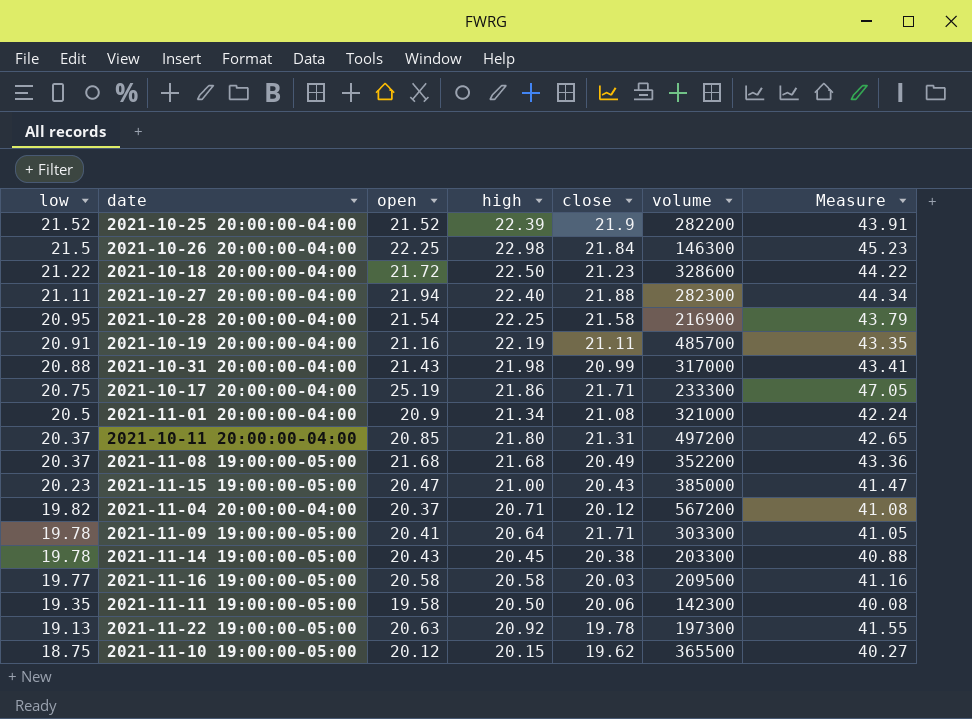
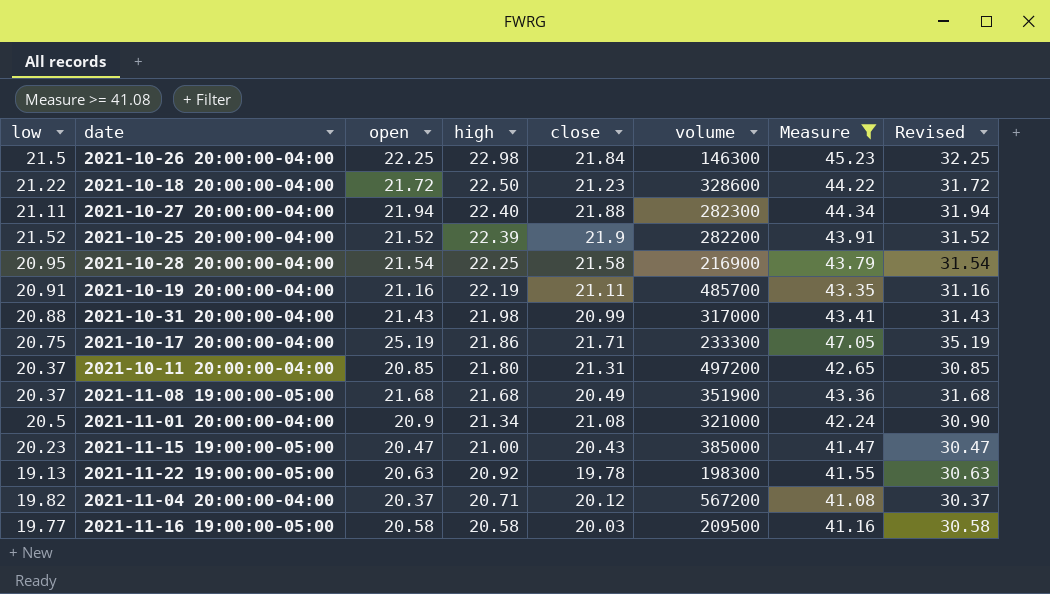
filter: none -> Measure >= 41.08
row order: low descending -> high descending
column Revised | formula: none -> [open] + 10
2021-11-08 19:00:00-05:00 | volume: 352200 -> 351900
2021-11-22 19:00:00-05:00 | volume: 197300 -> 198300

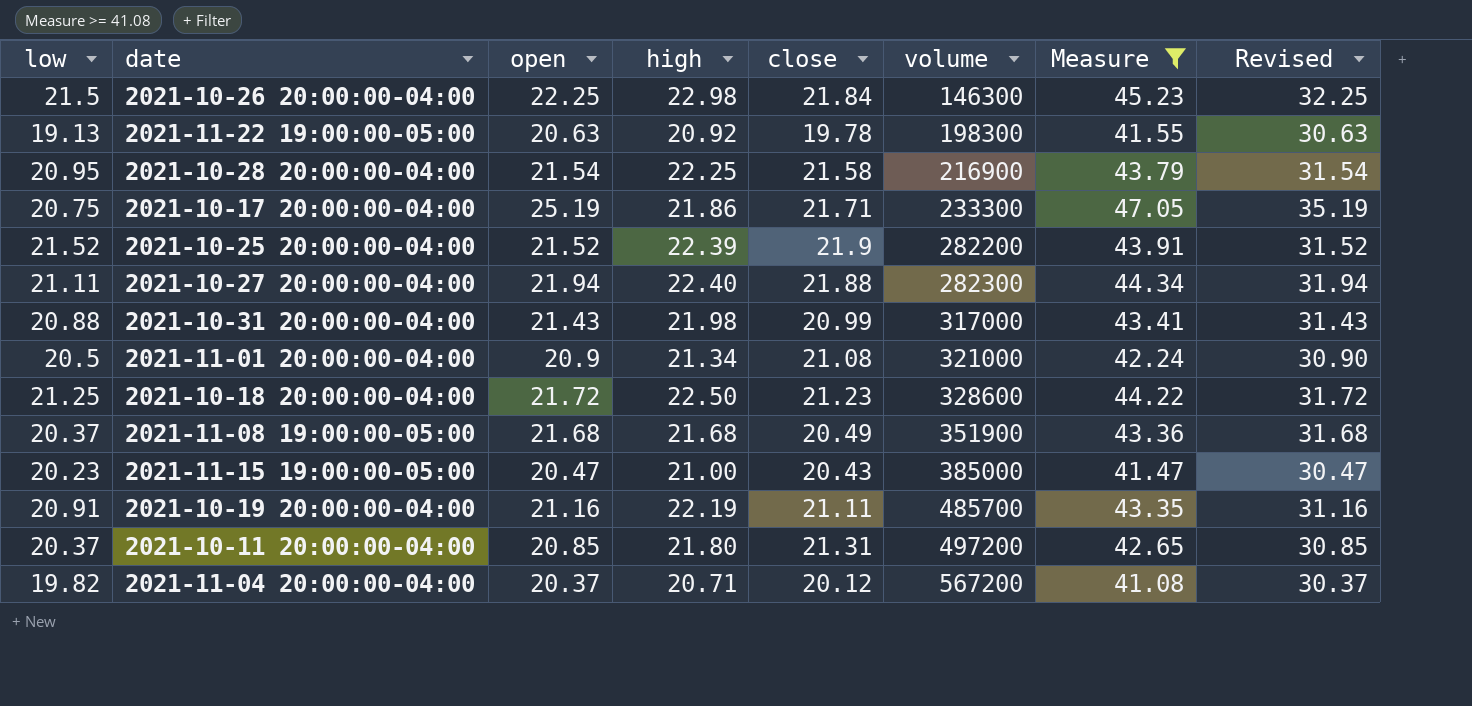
row order: high descending -> volume ascending
row 2021-11-16 19:00:00-05:00: 19.77 | 20.58 | 20.58 | 20.03 | 209500 | 41.16 | 30.58 -> none
2021-10-18 20:00:00-04:00 | low: 21.22 -> 21.25

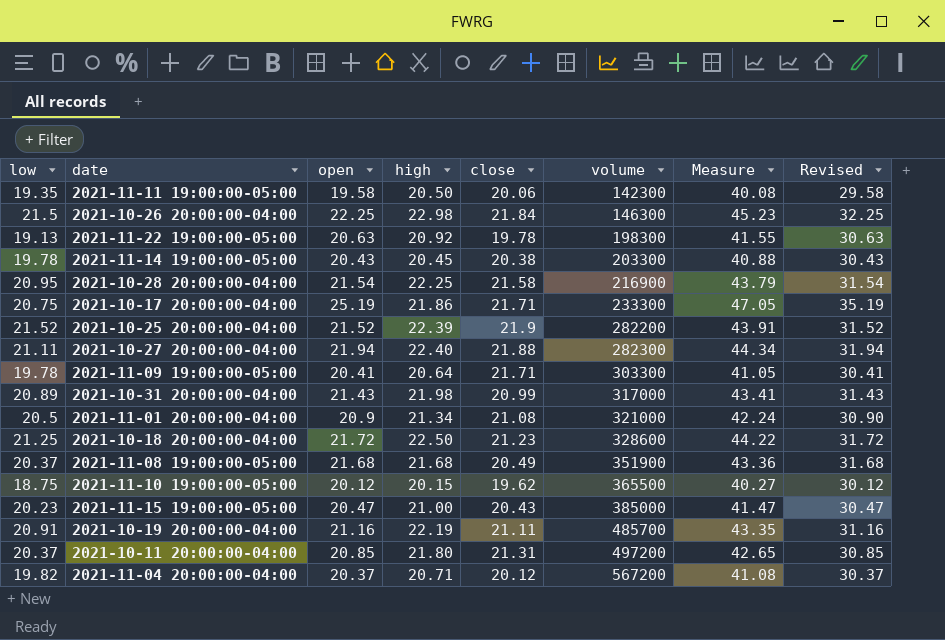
filter: Measure >= 41.08 -> none
2021-10-31 20:00:00-04:00 | low: 20.88 -> 20.89

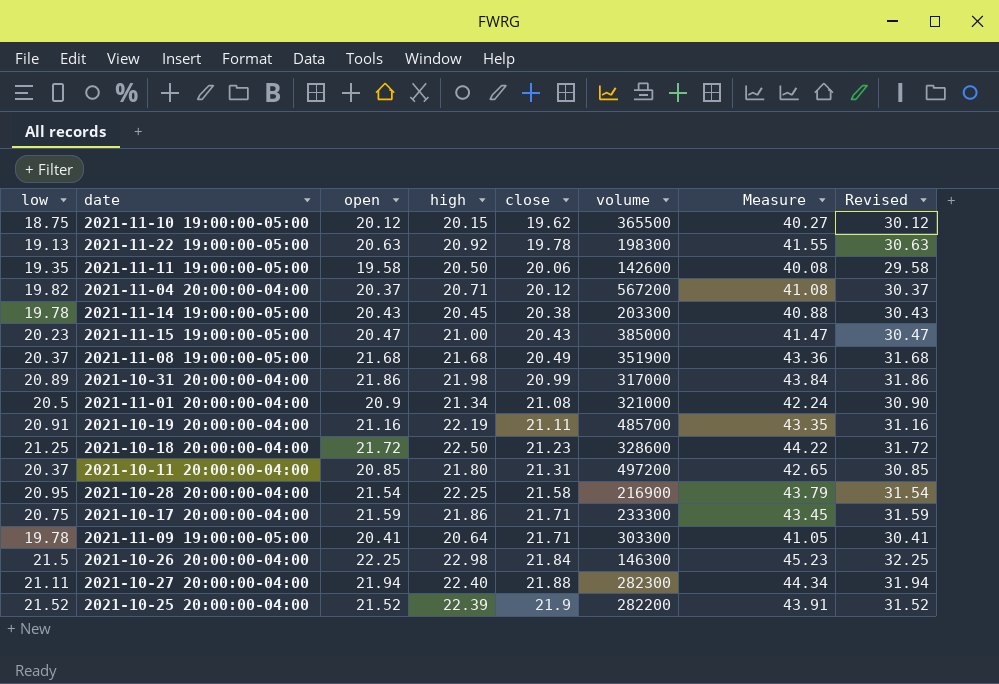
row order: volume ascending -> close ascending
2021-11-11 19:00:00-05:00 | volume: 142300 -> 142600
2021-10-31 20:00:00-04:00 | open: 21.43 -> 21.86
2021-10-31 20:00:00-04:00 | Measure: 43.41 -> 43.84
2021-10-31 20:00:00-04:00 | Revised: 31.43 -> 31.86
2021-10-17 20:00:00-04:00 | open: 25.19 -> 21.59
2021-10-17 20:00:00-04:00 | Measure: 47.05 -> 43.45
2021-10-17 20:00:00-04:00 | Revised: 35.19 -> 31.59

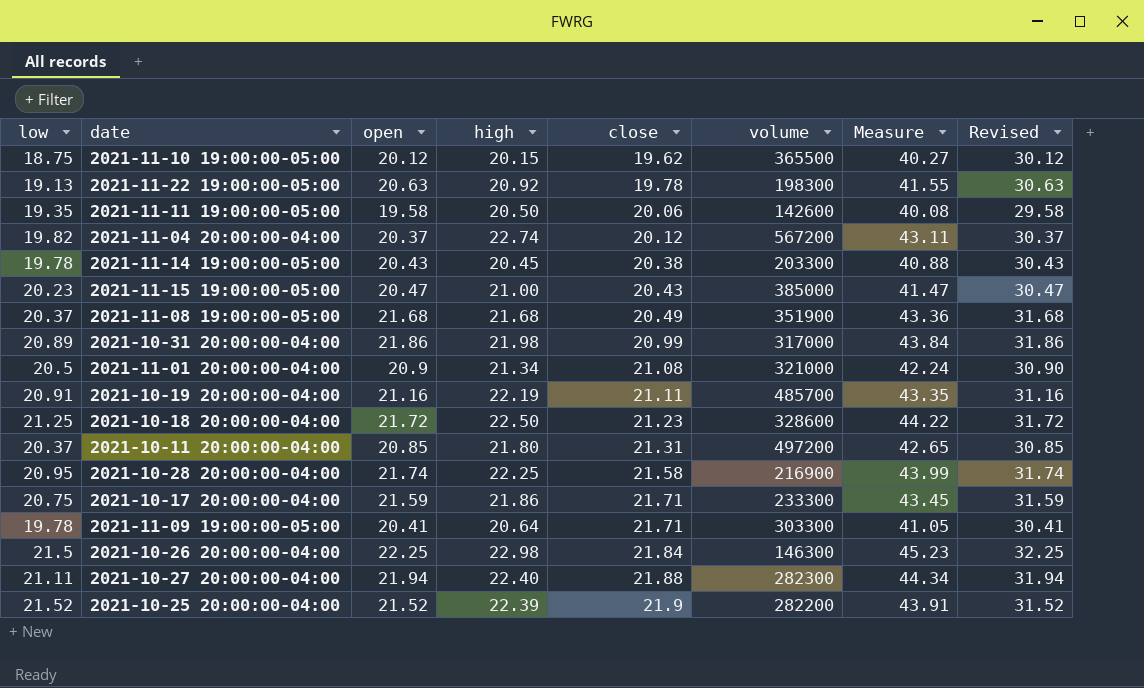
2021-11-04 20:00:00-04:00 | high: 20.71 -> 22.74
2021-11-04 20:00:00-04:00 | Measure: 41.08 -> 43.11
2021-10-28 20:00:00-04:00 | open: 21.54 -> 21.74
2021-10-28 20:00:00-04:00 | Measure: 43.79 -> 43.99
2021-10-28 20:00:00-04:00 | Revised: 31.54 -> 31.74

